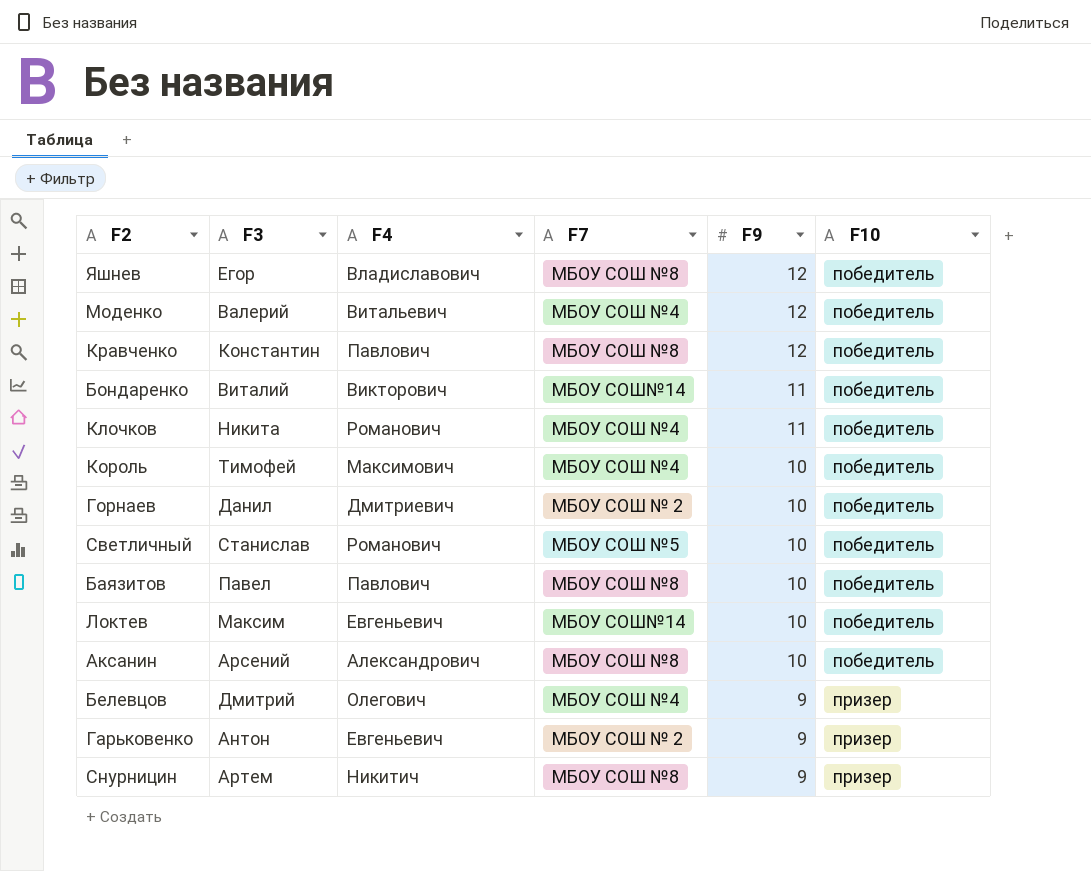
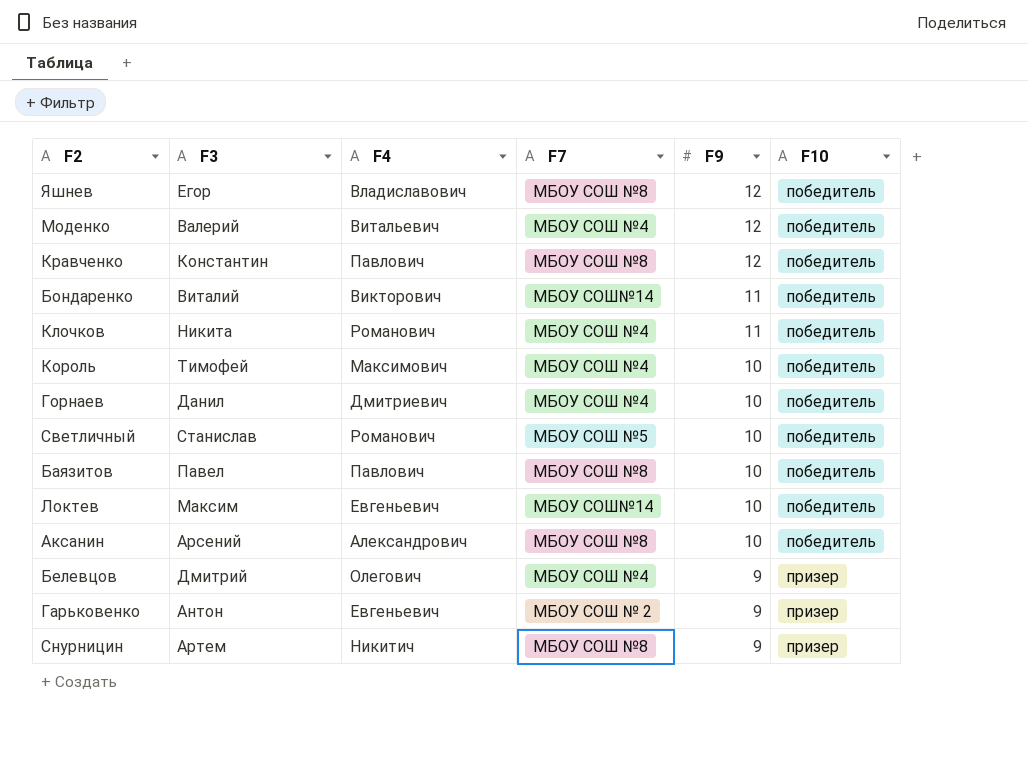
Горнаев | F7: МБОУ СОШ № 2 -> МБОУ СОШ №4

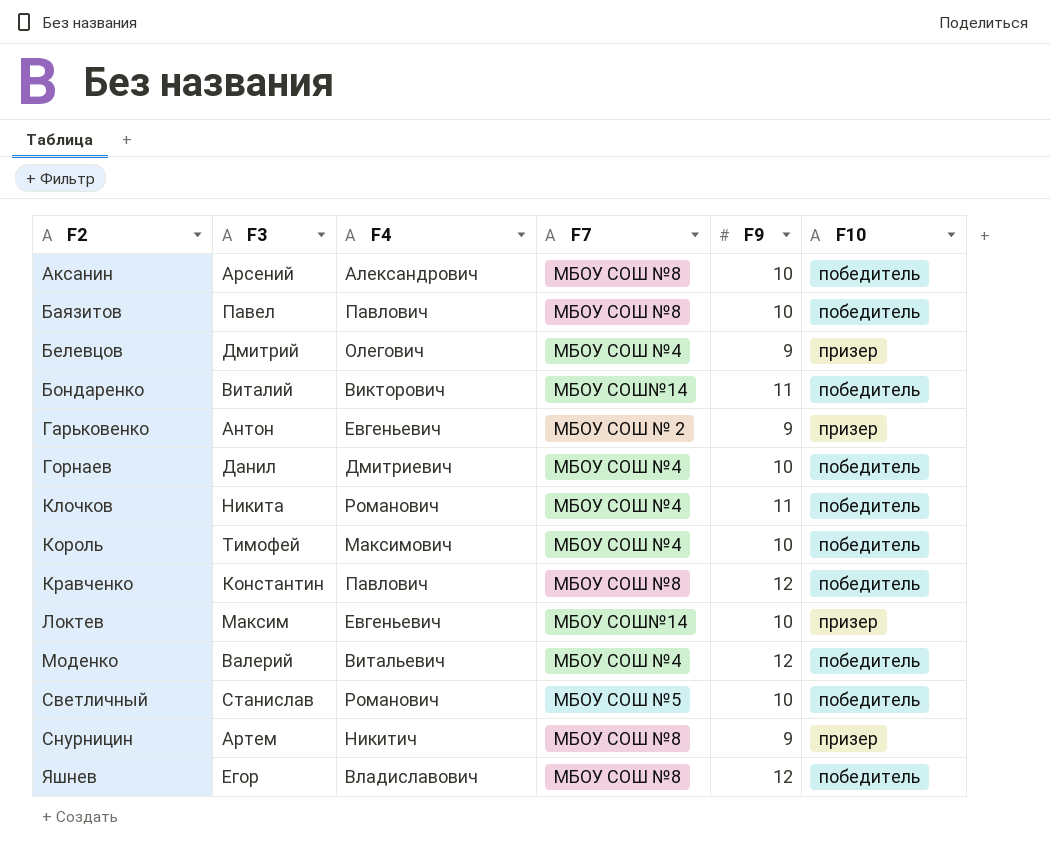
row order: F9 descending -> F2 ascending
Локтев | F10: победитель -> призер

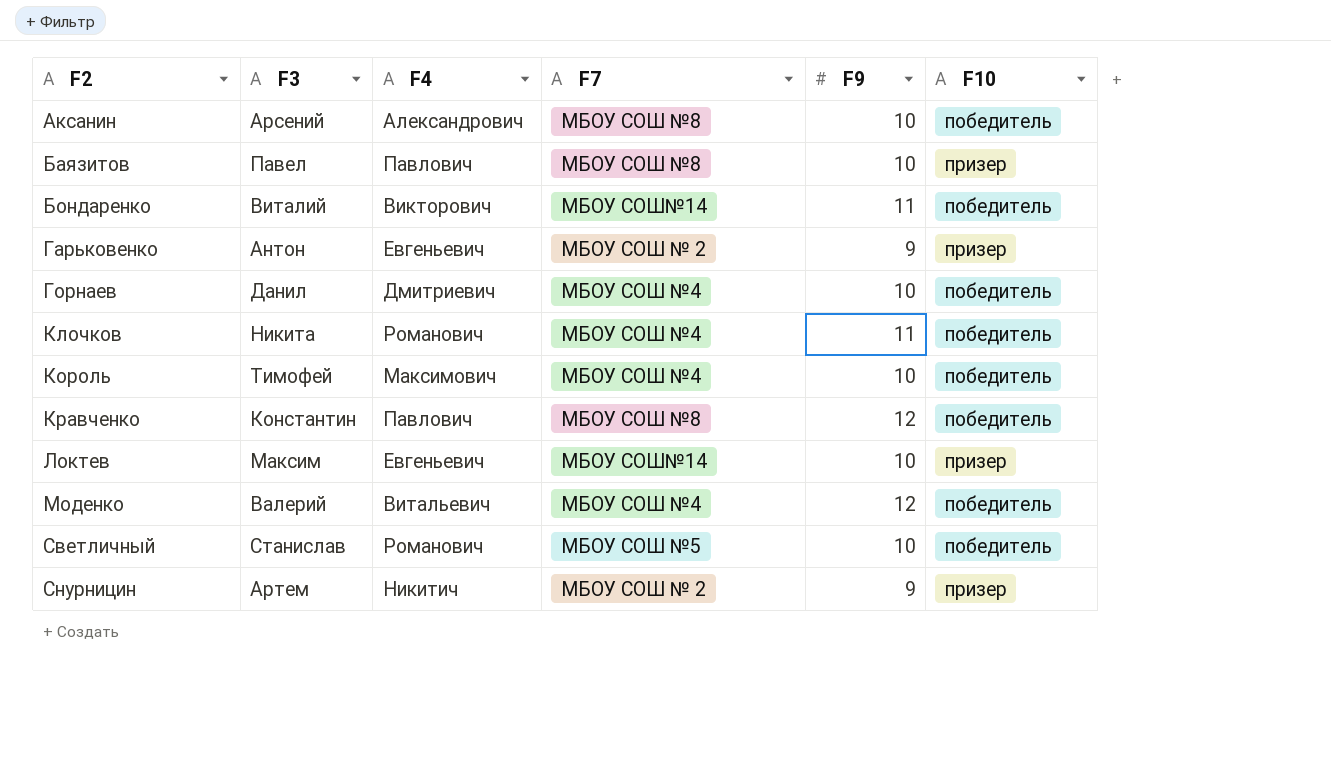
row Белевцов: Дмитрий | Олегович | МБОУ СОШ №4 | 9 | призер -> none
row Яшнев: Егор | Владиславович | МБОУ СОШ №8 | 12 | победитель -> none
Баязитов | F10: победитель -> призер
Снурницин | F7: МБОУ СОШ №8 -> МБОУ СОШ № 2

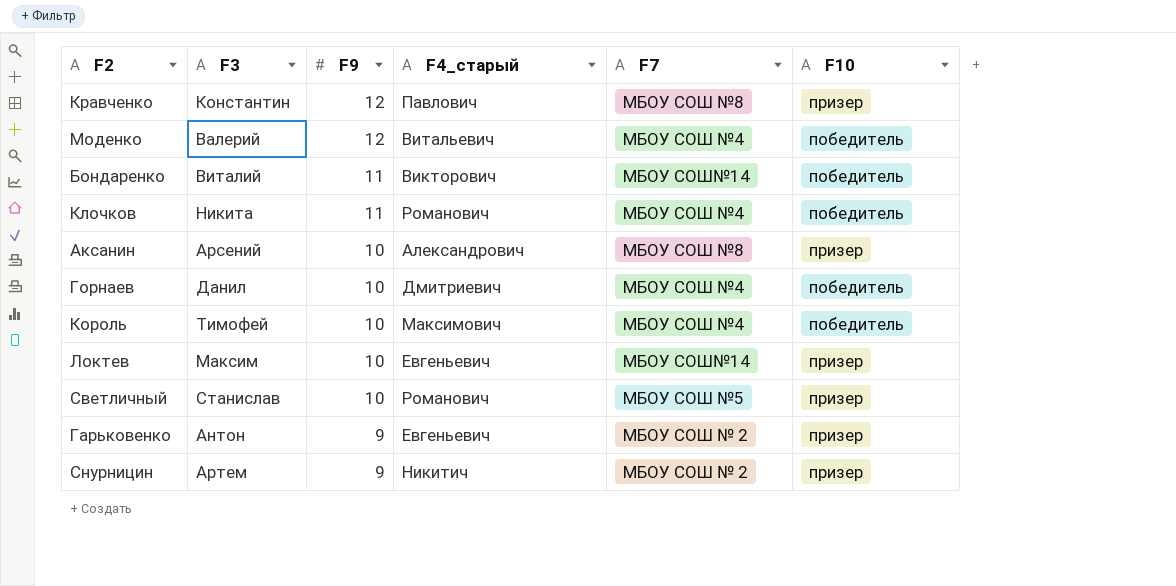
row order: F2 ascending -> F9 descending
column F9 | position: 5 -> 3
column name: F4 -> F4_старый
row Баязитов: Павел | Павлович | МБОУ СОШ №8 | 10 | призер -> none
Кравченко | F10: победитель -> призер
Аксанин | F10: победитель -> призер
Светличный | F10: победитель -> призер

